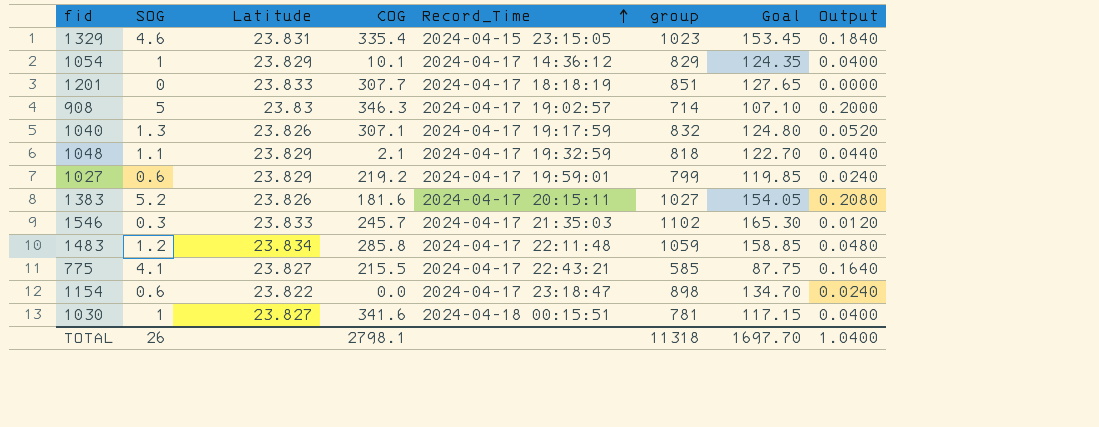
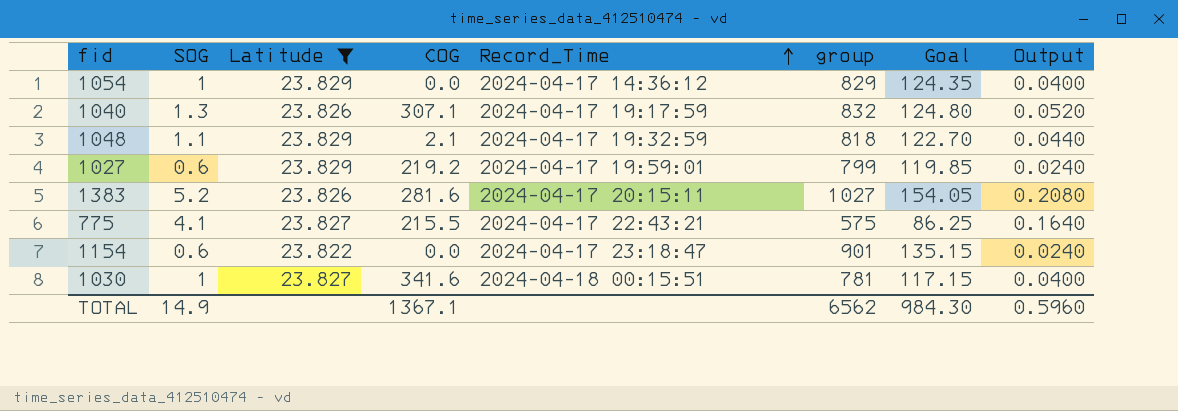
filter: none -> Latitude <= 23.829
1054 | COG: 10.1 -> 0.0
1383 | COG: 181.6 -> 281.6
775 | group: 585 -> 575
775 | Goal: 87.75 -> 86.25
1154 | group: 898 -> 901
1154 | Goal: 134.70 -> 135.15
TOTAL | SOG: 26 -> 14.9
TOTAL | COG: 2798.1 -> 1367.1
TOTAL | group: 11318 -> 6562
TOTAL | Goal: 1697.70 -> 984.30
TOTAL | Output: 1.0400 -> 0.5960

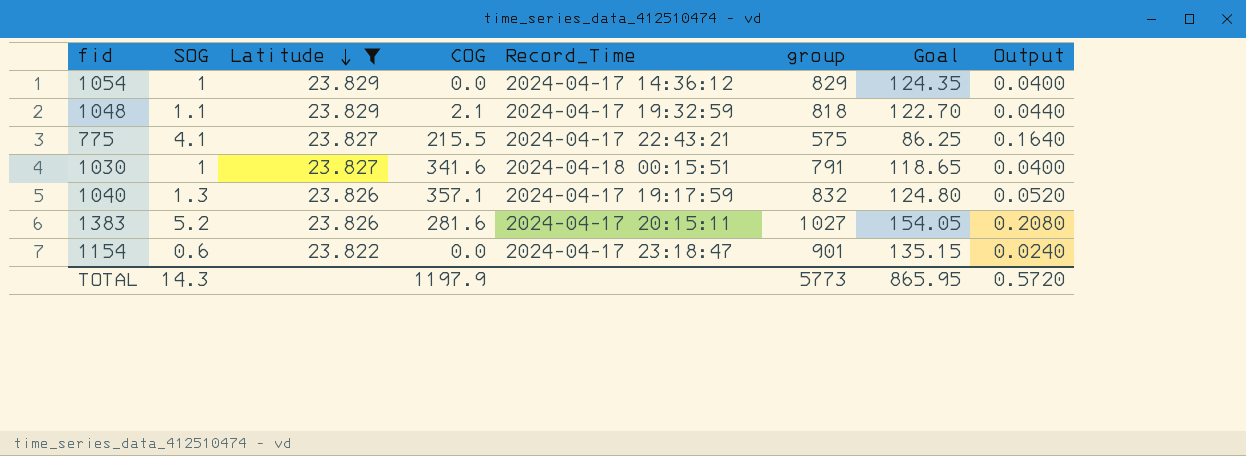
row order: Record_Time ascending -> Latitude descending
row 1027: 0.6 | 23.829 | 219.2 | 2024-04-17 19:59:01 | 799 | 119.85 | 0.0240 -> none
1030 | group: 781 -> 791
1030 | Goal: 117.15 -> 118.65
1040 | COG: 307.1 -> 357.1
TOTAL | SOG: 14.9 -> 14.3
TOTAL | COG: 1367.1 -> 1197.9
TOTAL | group: 6562 -> 5773
TOTAL | Goal: 984.30 -> 865.95
TOTAL | Output: 0.5960 -> 0.5720

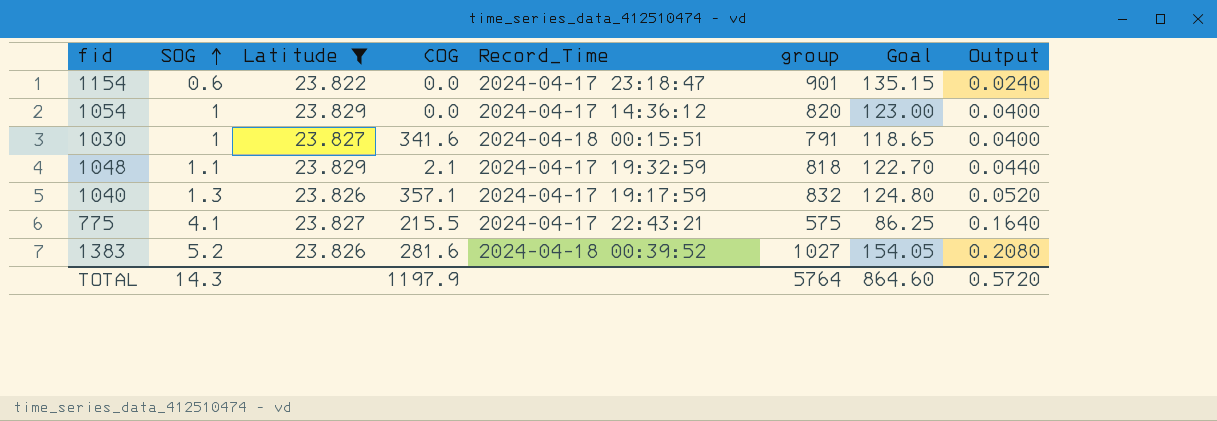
row order: Latitude descending -> SOG ascending
1054 | group: 829 -> 820
1054 | Goal: 124.35 -> 123.00
1383 | Record_Time: 2024-04-17 20:15:11 -> 2024-04-18 00:39:52
TOTAL | group: 5773 -> 5764
TOTAL | Goal: 865.95 -> 864.60

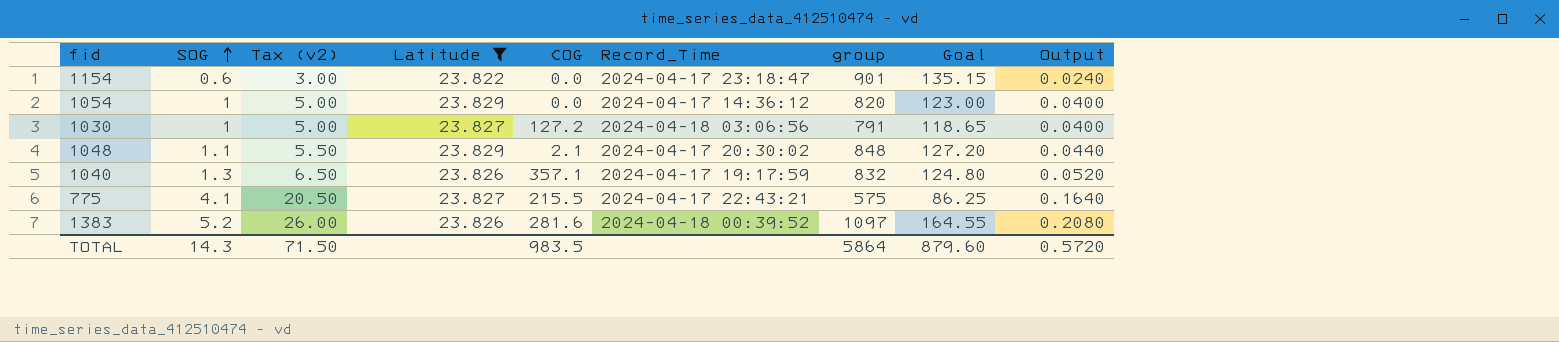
column Tax (v2) | formula: none -> [SOG] * 5
1030 | COG: 341.6 -> 127.2
1030 | Record_Time: 2024-04-18 00:15:51 -> 2024-04-18 03:06:56
1048 | Record_Time: 2024-04-17 19:32:59 -> 2024-04-17 20:30:02
1048 | group: 818 -> 848
1048 | Goal: 122.70 -> 127.20
1383 | group: 1027 -> 1097
1383 | Goal: 154.05 -> 164.55
TOTAL | COG: 1197.9 -> 983.5
TOTAL | group: 5764 -> 5864
TOTAL | Goal: 864.60 -> 879.60

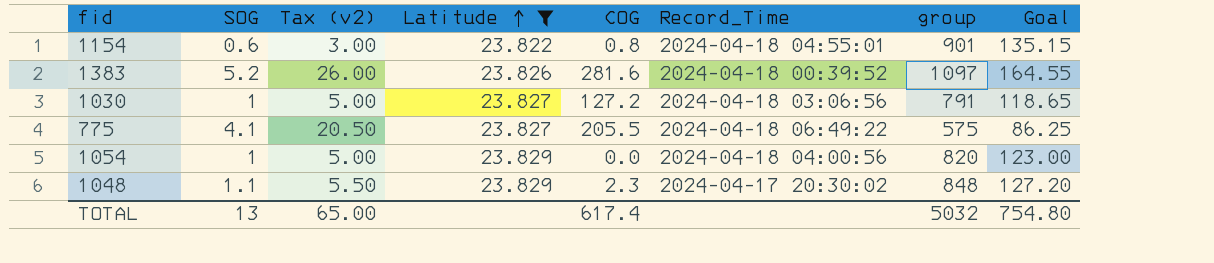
row order: SOG ascending -> Latitude ascending
column Output | formula: [SOG] * 0.04 -> none
row 1040: 1.3 | 6.50 | 23.826 | 357.1 | 2024-04-17 19:17:59 | 832 | 124.80 | 0.0520 -> none
1154 | COG: 0.0 -> 0.8
1154 | Record_Time: 2024-04-17 23:18:47 -> 2024-04-18 04:55:01
775 | COG: 215.5 -> 205.5
775 | Record_Time: 2024-04-17 22:43:21 -> 2024-04-18 06:49:22
1054 | Record_Time: 2024-04-17 14:36:12 -> 2024-04-18 04:00:56
1048 | COG: 2.1 -> 2.3
TOTAL | SOG: 14.3 -> 13
TOTAL | Tax (v2): 71.50 -> 65.00
TOTAL | COG: 983.5 -> 617.4
TOTAL | group: 5864 -> 5032
TOTAL | Goal: 879.60 -> 754.80

